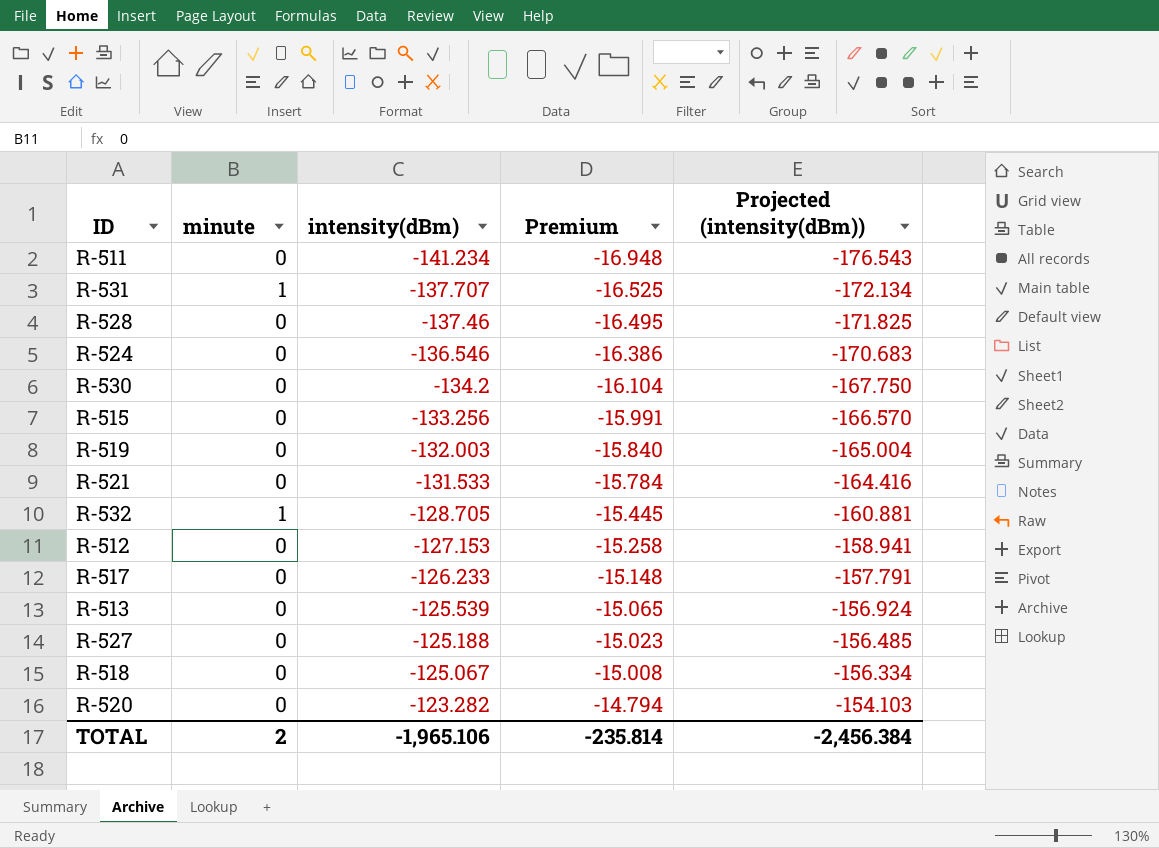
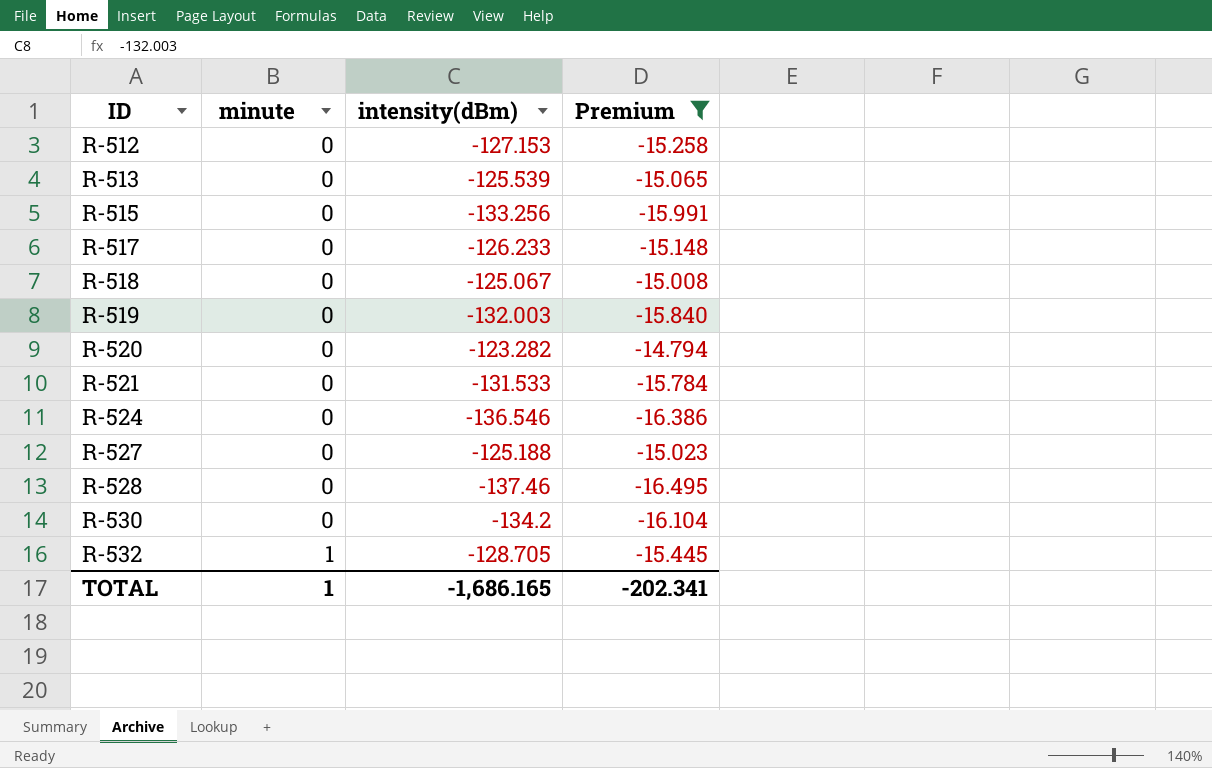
filter: none -> Premium >= -16.495
row order: intensity(dBm) ascending -> ID ascending
column Projected (intensity(dBm)) | formula: [intensity(dBm)] * 1.25 -> none
TOTAL | minute: 2 -> 1
TOTAL | intensity(dBm): -1,965.106 -> -1,686.165
TOTAL | Premium: -235.814 -> -202.341

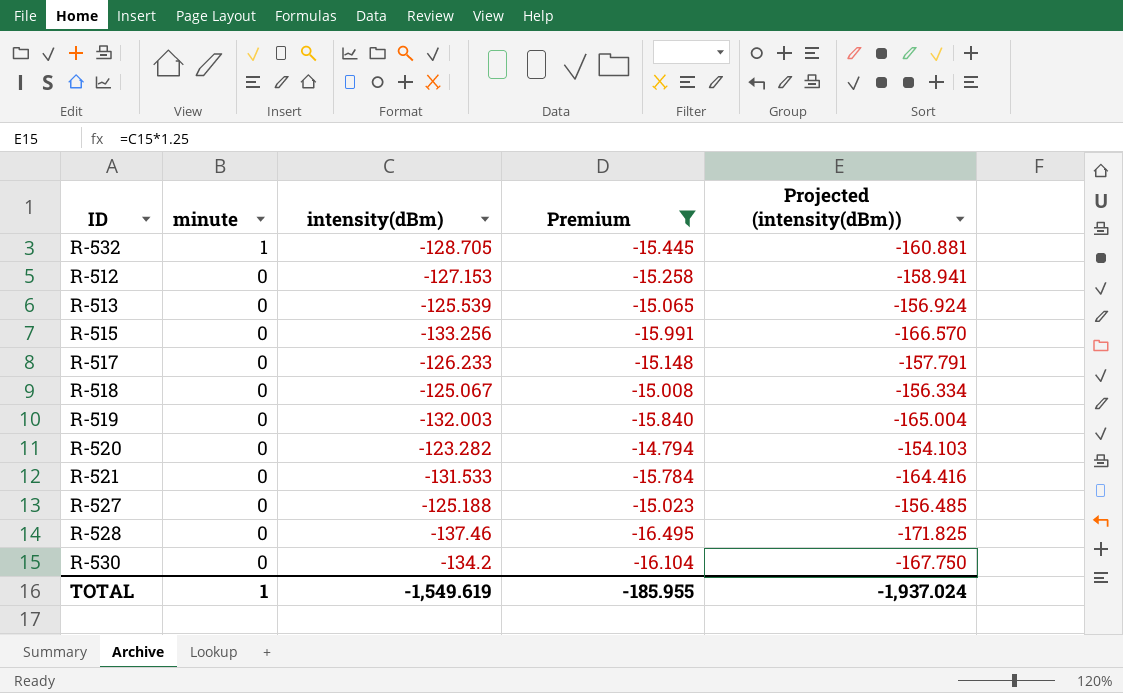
row order: ID ascending -> minute descending
column Projected (intensity(dBm)) | formula: none -> [intensity(dBm)] * 1.25
row R-524: 0 | -136.546 | -16.386 -> none
TOTAL | intensity(dBm): -1,686.165 -> -1,549.619
TOTAL | Premium: -202.341 -> -185.955

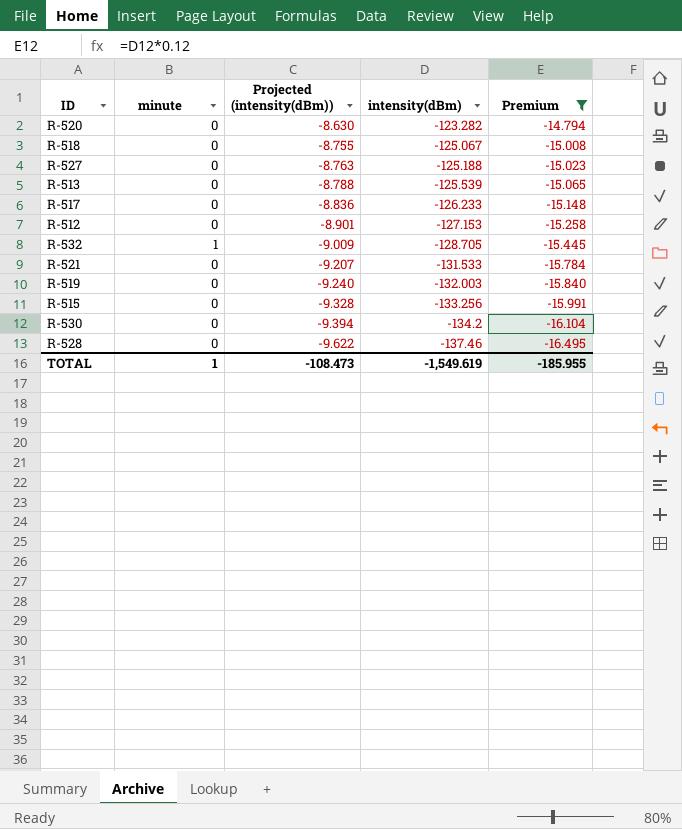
row order: minute descending -> Projected (intensity(dBm)) descending
column Projected (intensity(dBm)) | formula: [intensity(dBm)] * 1.25 -> [intensity(dBm)] * 0.07
column Projected (intensity(dBm)) | position: 5 -> 3
TOTAL | Projected (intensity(dBm)): -1,937.024 -> -108.473

